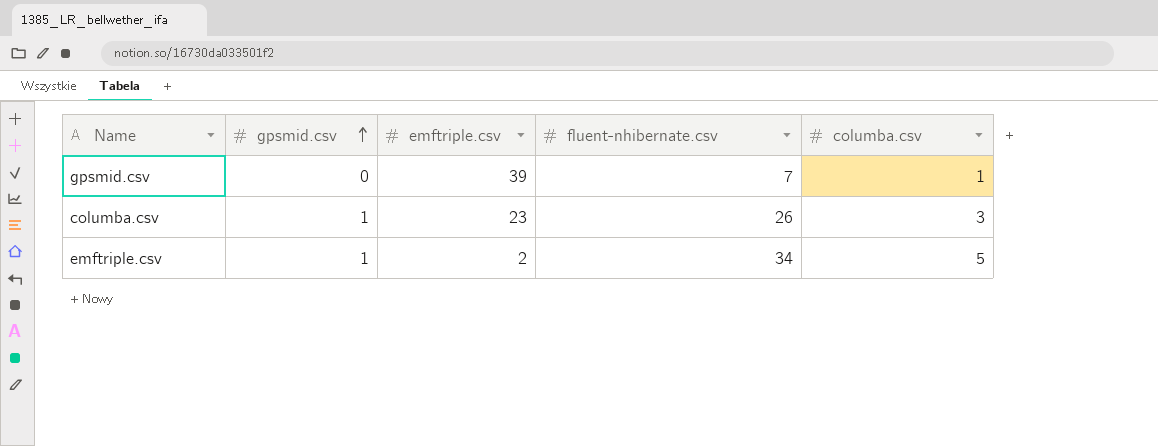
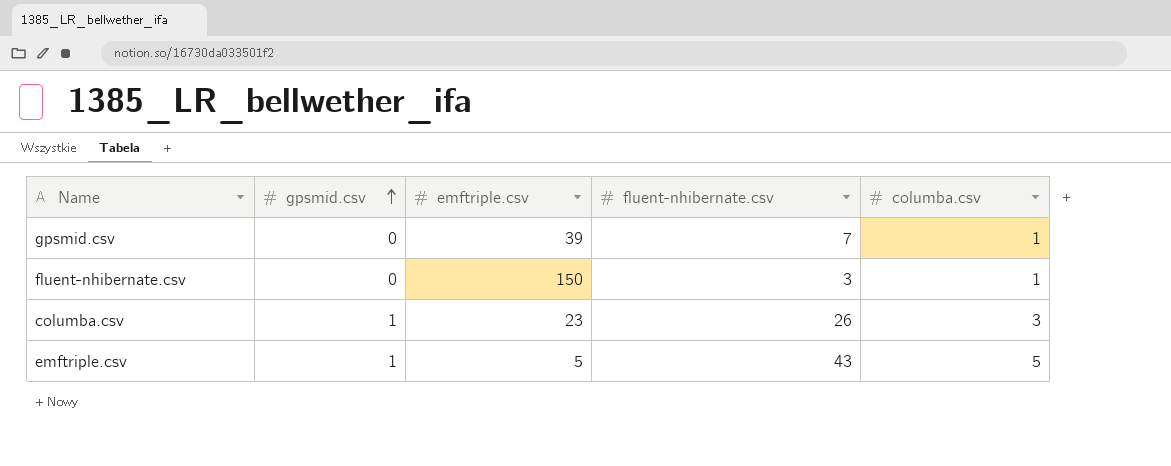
row fluent-nhibernate.csv: none -> 0 | 150 | 3 | 1
emftriple.csv | emftriple.csv: 2 -> 5
emftriple.csv | fluent-nhibernate.csv: 34 -> 43

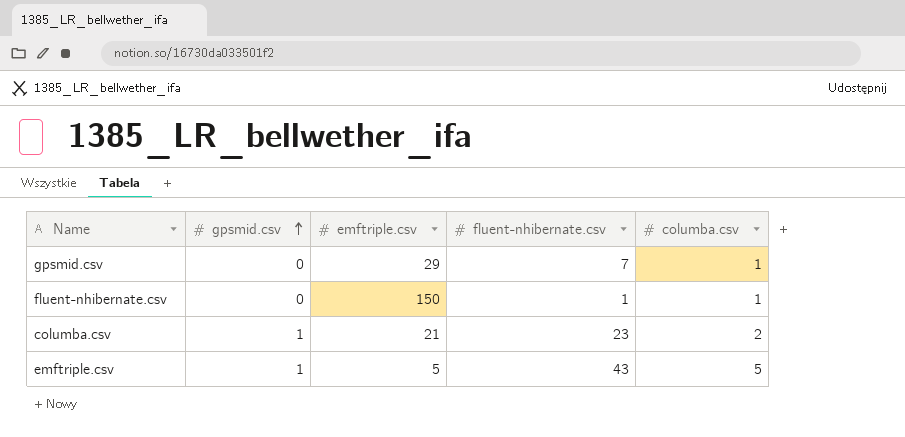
gpsmid.csv | emftriple.csv: 39 -> 29
fluent-nhibernate.csv | fluent-nhibernate.csv: 3 -> 1
columba.csv | emftriple.csv: 23 -> 21
columba.csv | fluent-nhibernate.csv: 26 -> 23
columba.csv | columba.csv: 3 -> 2

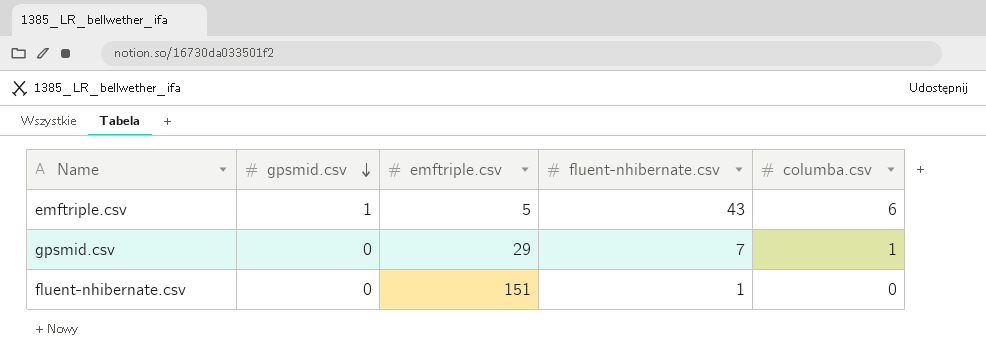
row order: gpsmid.csv ascending -> gpsmid.csv descending
row columba.csv: 1 | 21 | 23 | 2 -> none
emftriple.csv | columba.csv: 5 -> 6
fluent-nhibernate.csv | emftriple.csv: 150 -> 151
fluent-nhibernate.csv | columba.csv: 1 -> 0

